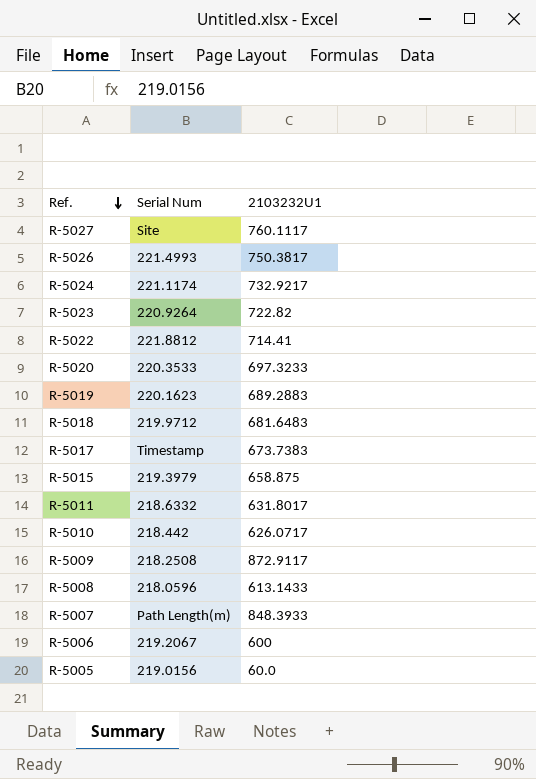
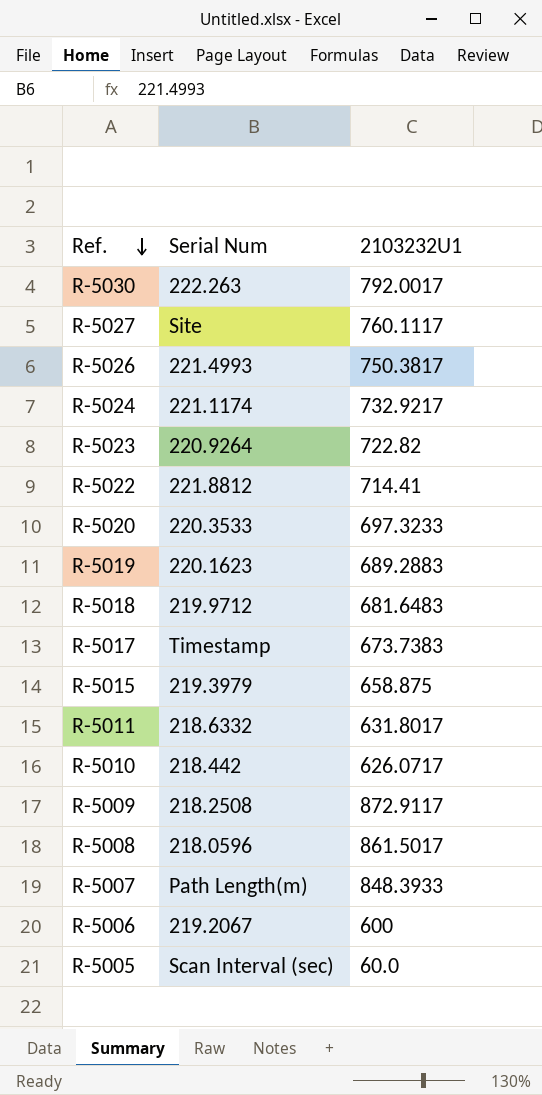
row R-5030: none -> 222.263 | 792.0017
R-5008 | 2103232U1: 613.1433 -> 861.5017
R-5005 | Serial Num: 219.0156 -> Scan Interval (sec)

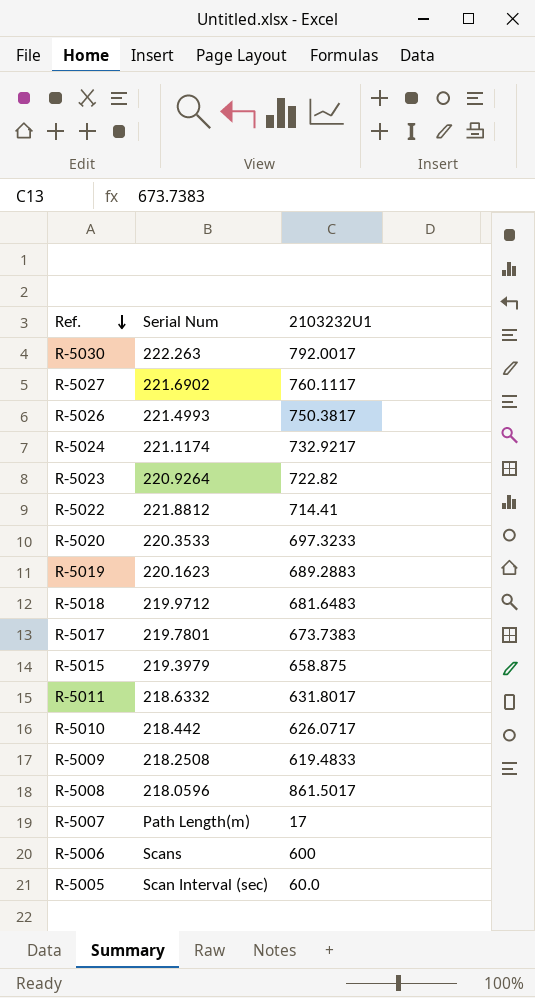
R-5027 | Serial Num: Site -> 221.6902
R-5017 | Serial Num: Timestamp -> 219.7801
R-5009 | 2103232U1: 872.9117 -> 619.4833
R-5007 | 2103232U1: 848.3933 -> 17
R-5006 | Serial Num: 219.2067 -> Scans

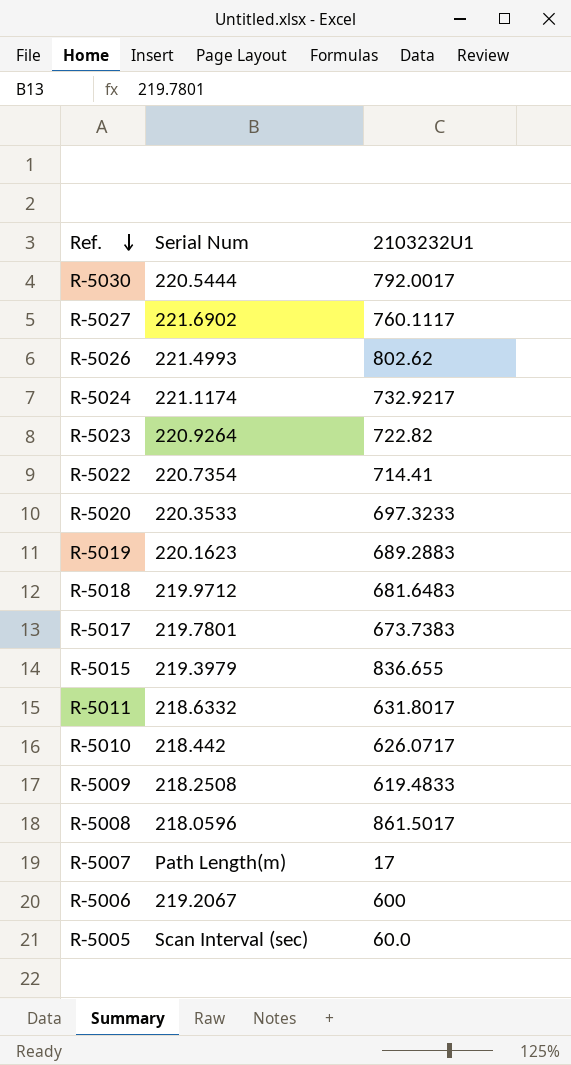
R-5030 | Serial Num: 222.263 -> 220.5444
R-5026 | 2103232U1: 750.3817 -> 802.62
R-5022 | Serial Num: 221.8812 -> 220.7354
R-5015 | 2103232U1: 658.875 -> 836.655
R-5006 | Serial Num: Scans -> 219.2067

